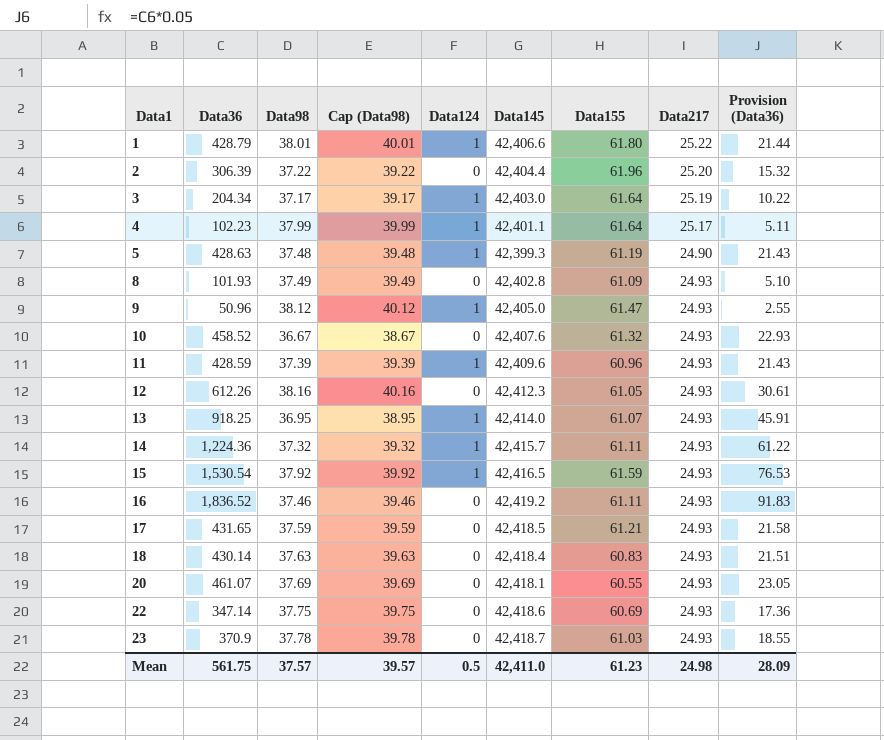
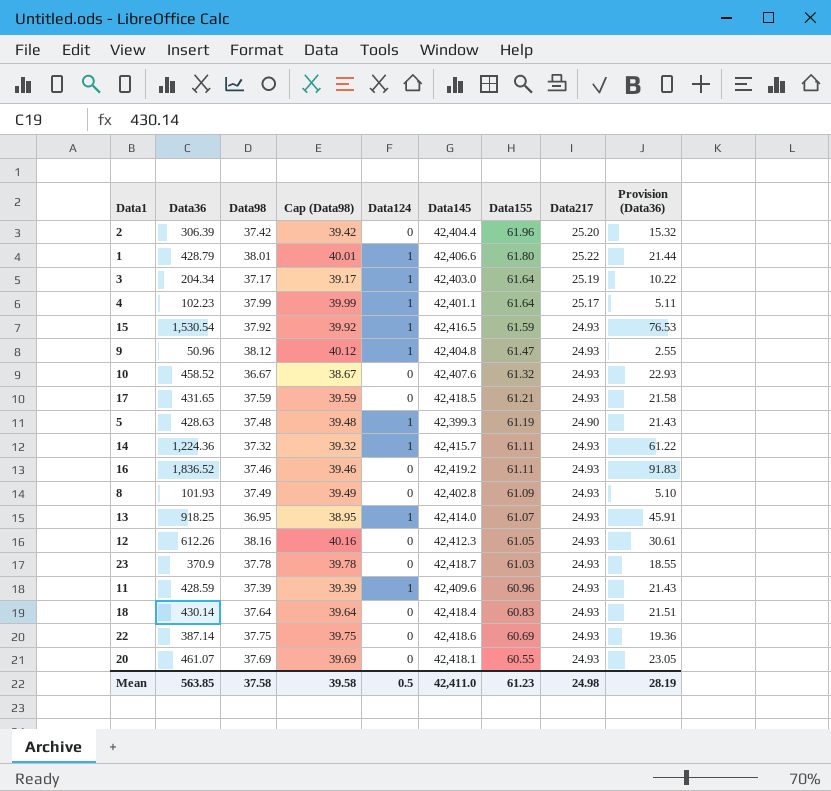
row order: Data1 ascending -> Data155 descending
2 | Data98: 37.22 -> 37.42
2 | Cap (Data98): 39.22 -> 39.42
9 | Data145: 42,405.0 -> 42,404.8
18 | Data98: 37.63 -> 37.64
18 | Cap (Data98): 39.63 -> 39.64
22 | Data36: 347.14 -> 387.14
22 | Provision (Data36): 17.36 -> 19.36
Mean | Data36: 561.75 -> 563.85
Mean | Data98: 37.57 -> 37.58
Mean | Cap (Data98): 39.57 -> 39.58
Mean | Provision (Data36): 28.09 -> 28.19

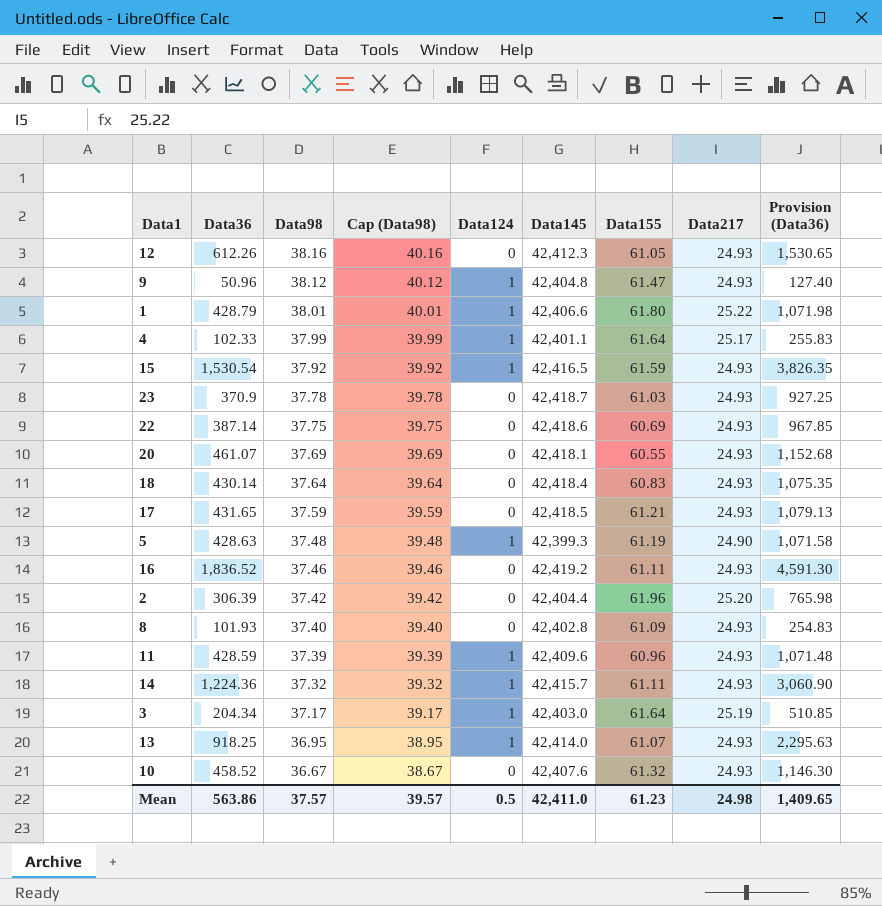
row order: Data155 descending -> Data98 descending
column Provision (Data36) | formula: [Data36] * 0.05 -> [Data36] * 2.5
4 | Data36: 102.23 -> 102.33
8 | Data98: 37.49 -> 37.40
8 | Cap (Data98): 39.49 -> 39.40
Mean | Data36: 563.85 -> 563.86
Mean | Data98: 37.58 -> 37.57
Mean | Cap (Data98): 39.58 -> 39.57
Mean | Provision (Data36): 28.19 -> 1,409.65

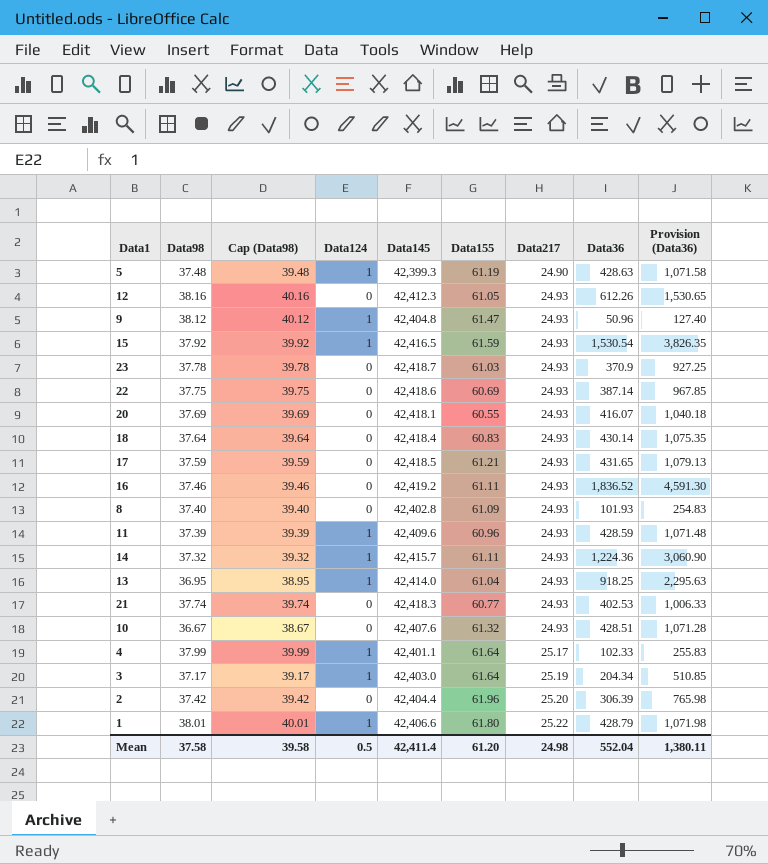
row order: Data98 descending -> Data217 ascending
column Data36 | position: 2 -> 8
20 | Data36: 461.07 -> 416.07
20 | Provision (Data36): 1,152.68 -> 1,040.18
13 | Data155: 61.07 -> 61.04
row 21: none -> 37.74 | 39.74 | 0 | 42,418.3 | 60.77 | 24.93 | 402.53 | 1,006.33
10 | Data36: 458.52 -> 428.51
10 | Provision (Data36): 1,146.30 -> 1,071.28
Mean | Data98: 37.57 -> 37.58
Mean | Cap (Data98): 39.57 -> 39.58
Mean | Data145: 42,411.0 -> 42,411.4
Mean | Data155: 61.23 -> 61.20
Mean | Data36: 563.86 -> 552.04
Mean | Provision (Data36): 1,409.65 -> 1,380.11

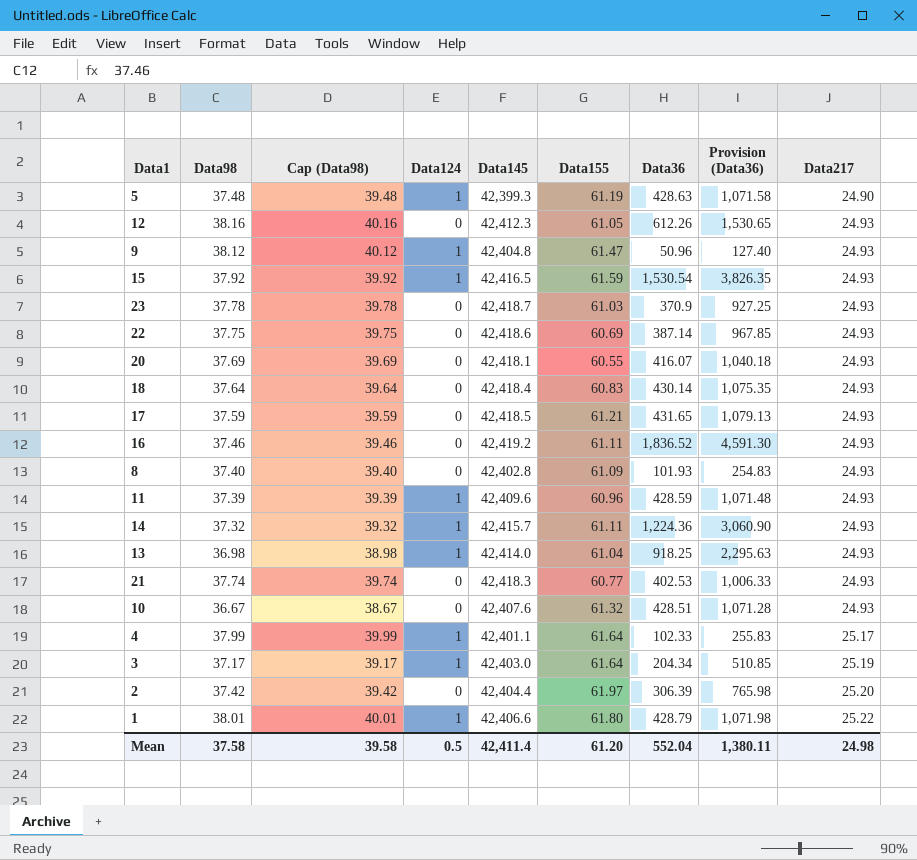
column Data217 | position: 7 -> 9
13 | Data98: 36.95 -> 36.98
13 | Cap (Data98): 38.95 -> 38.98
2 | Data155: 61.96 -> 61.97

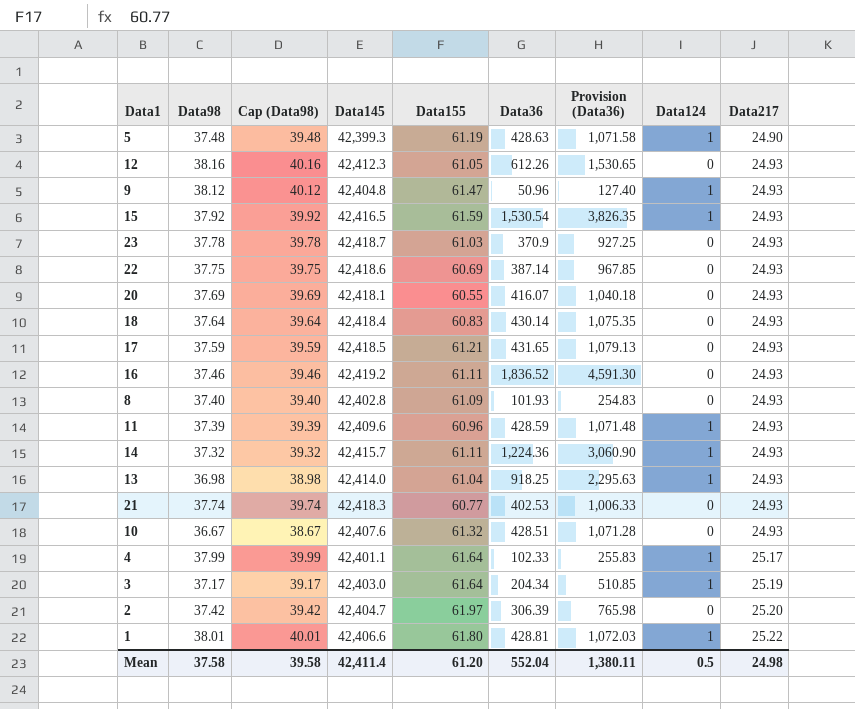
column Data124 | position: 4 -> 8
2 | Data145: 42,404.4 -> 42,404.7
1 | Data36: 428.79 -> 428.81
1 | Provision (Data36): 1,071.98 -> 1,072.03

